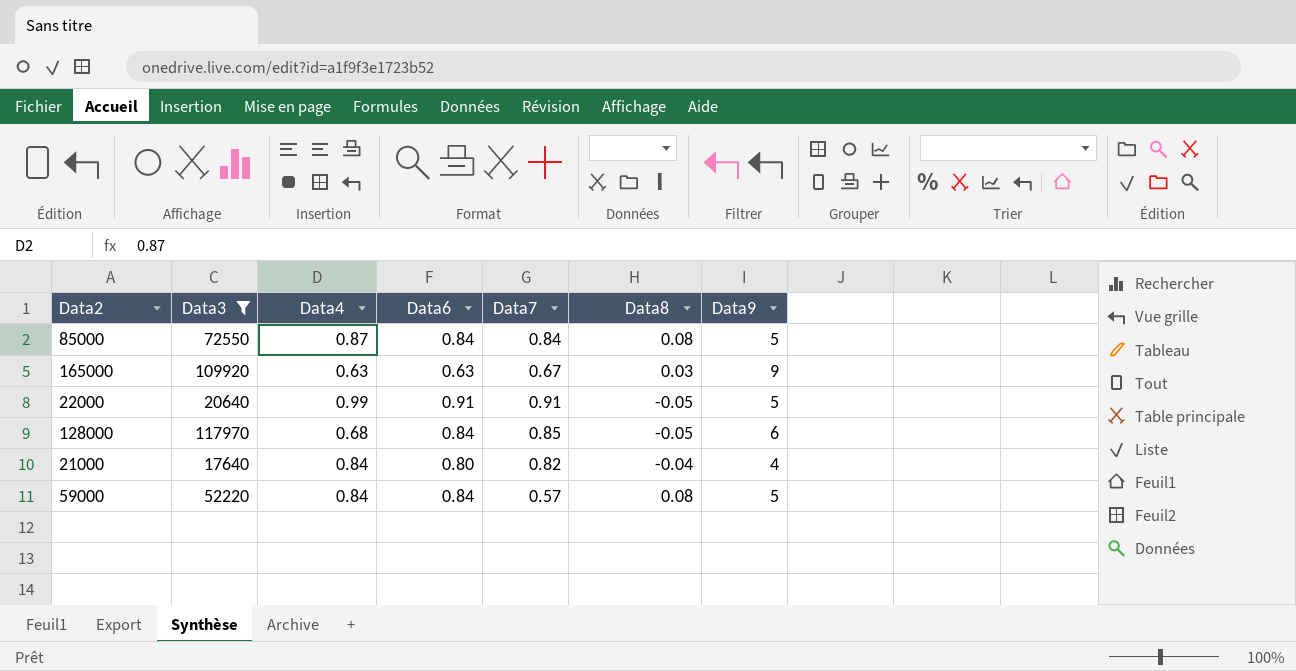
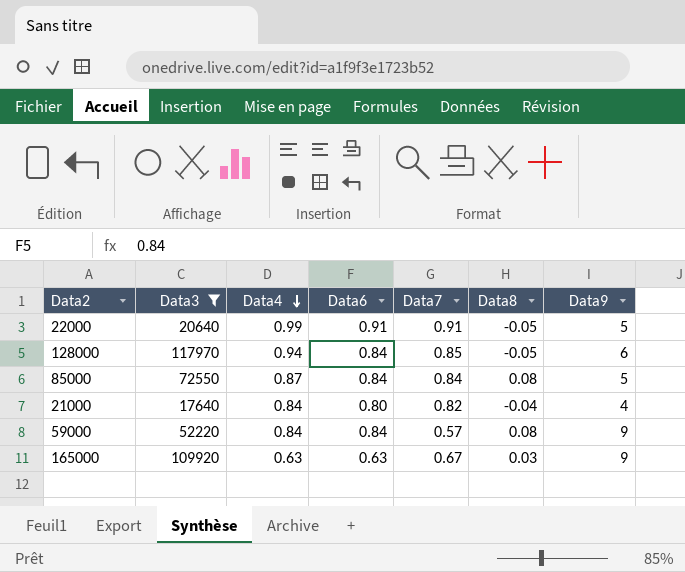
row order: none -> Data4 descending
128000 | Data4: 0.68 -> 0.94
59000 | Data9: 5 -> 9

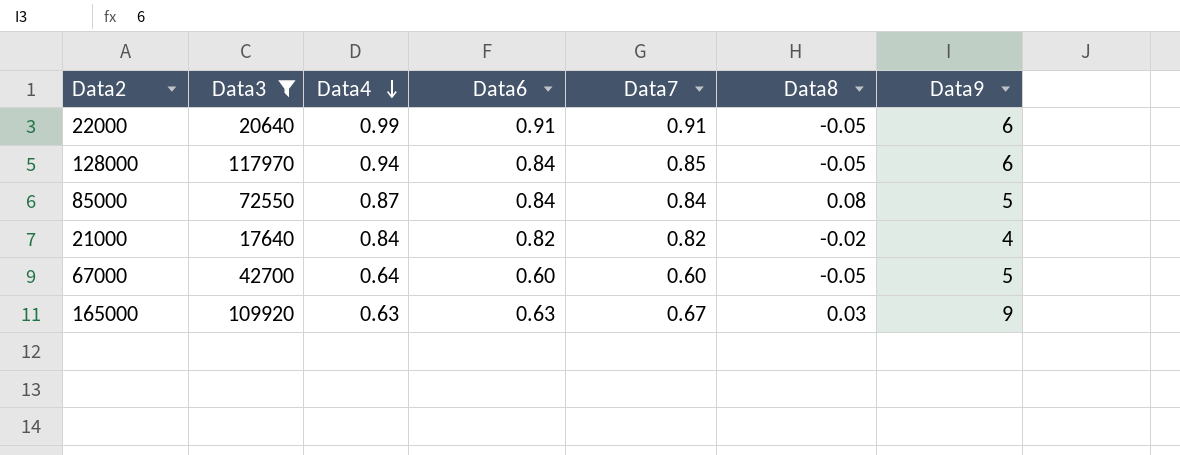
row 59000: 52220 | 0.84 | 0.84 | 0.57 | 0.08 | 9 -> none
22000 | Data9: 5 -> 6
21000 | Data6: 0.80 -> 0.82
21000 | Data8: -0.04 -> -0.02
row 67000: none -> 42700 | 0.64 | 0.60 | 0.60 | -0.05 | 5

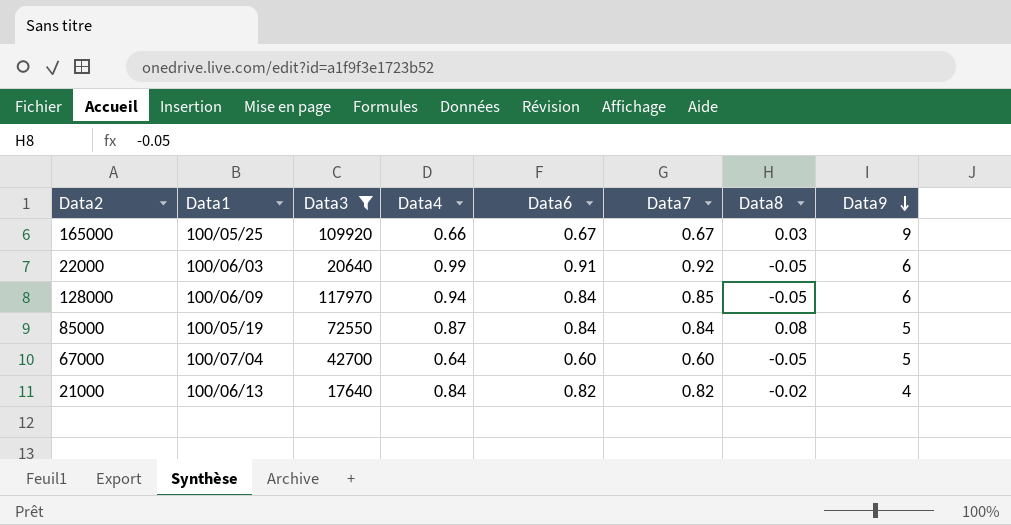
row order: Data4 descending -> Data9 descending
column Data1 | position: none -> 2
165000 | Data4: 0.63 -> 0.66
165000 | Data6: 0.63 -> 0.67
22000 | Data7: 0.91 -> 0.92

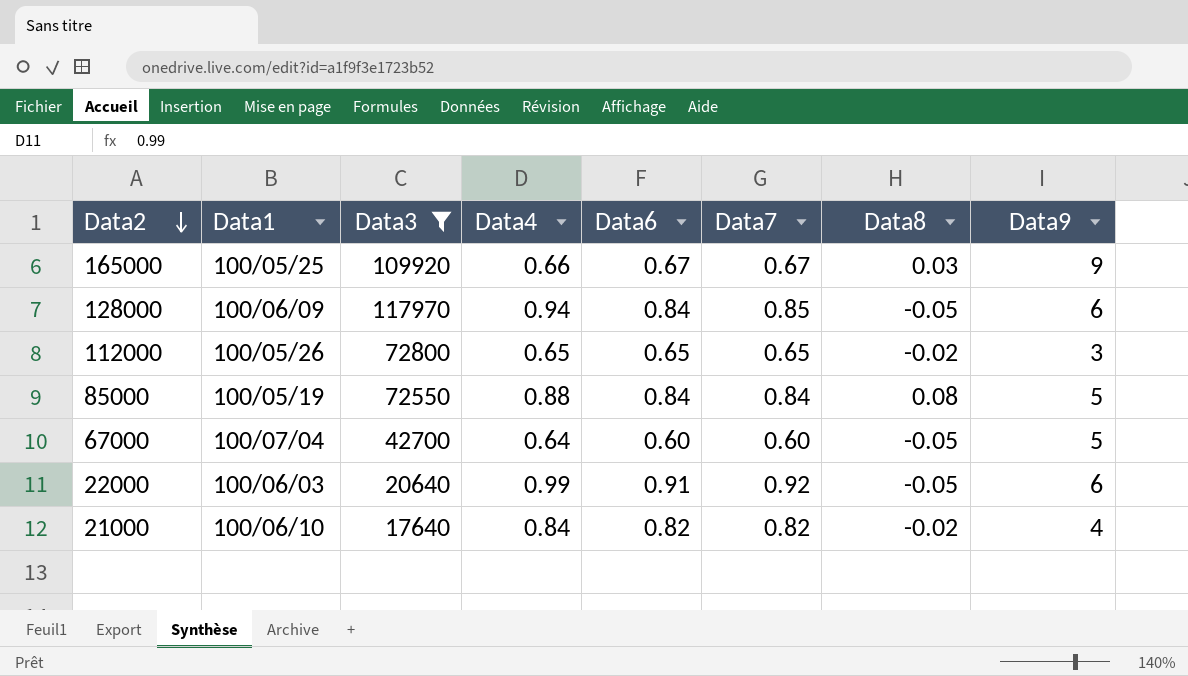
row order: Data9 descending -> Data2 descending
row 112000: none -> 100/05/26 | 72800 | 0.65 | 0.65 | 0.65 | -0.02 | 3
85000 | Data4: 0.87 -> 0.88
21000 | Data1: 100/06/13 -> 100/06/10

